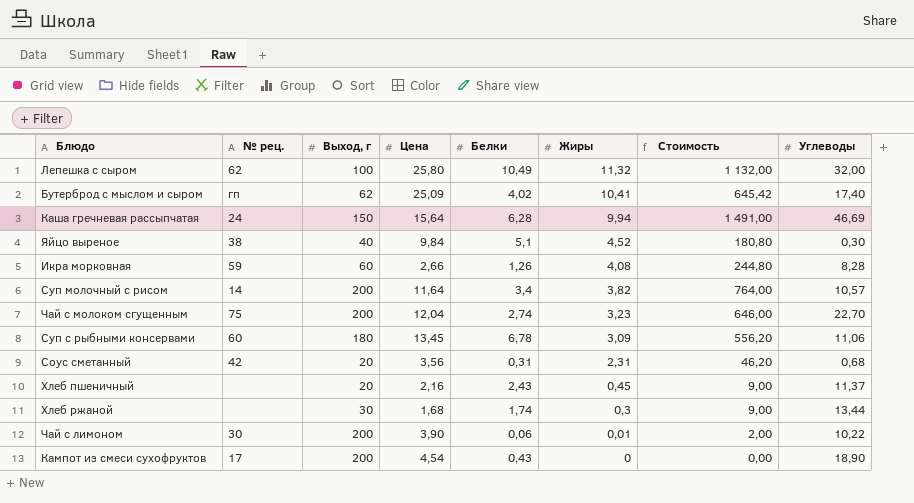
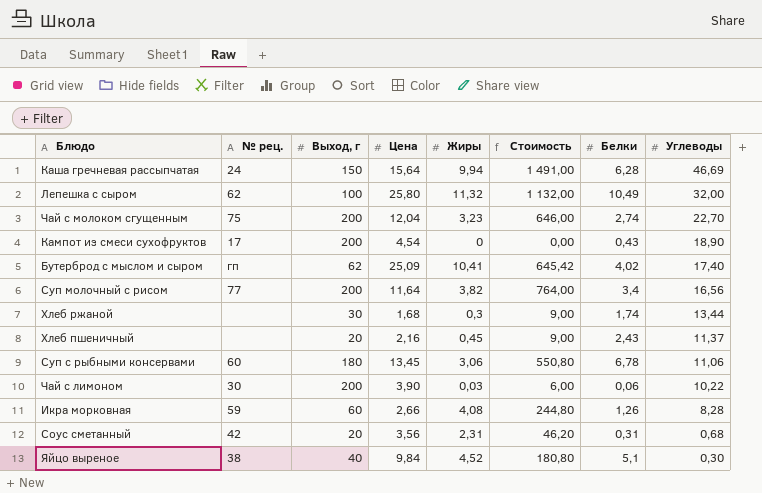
row order: Жиры descending -> Углеводы descending
column Белки | position: 5 -> 7
Суп молочный с рисом | № рец.: 14 -> 77
Суп молочный с рисом | Углеводы: 10,57 -> 16,56
Суп с рыбными консервами | Жиры: 3,09 -> 3,06
Суп с рыбными консервами | Стоимость: 556,20 -> 550,80
Чай с лимоном | Жиры: 0,01 -> 0,03
Чай с лимоном | Стоимость: 2,00 -> 6,00

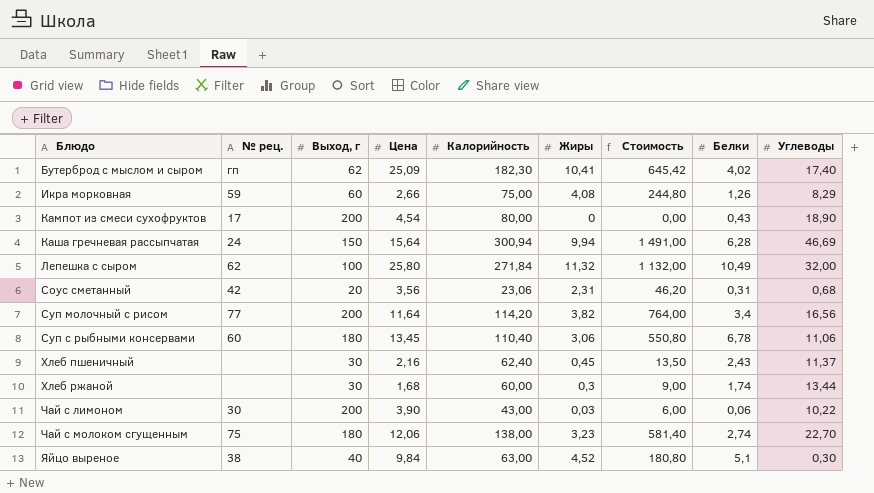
row order: Углеводы descending -> Блюдо ascending
column Калорийность | position: none -> 5
Икра морковная | Углеводы: 8,28 -> 8,29
Хлеб пшеничный | Выход, г: 20 -> 30
Хлеб пшеничный | Стоимость: 9,00 -> 13,50
Чай с молоком сгущенным | Выход, г: 200 -> 180
Чай с молоком сгущенным | Цена: 12,04 -> 12,06
Чай с молоком сгущенным | Стоимость: 646,00 -> 581,40

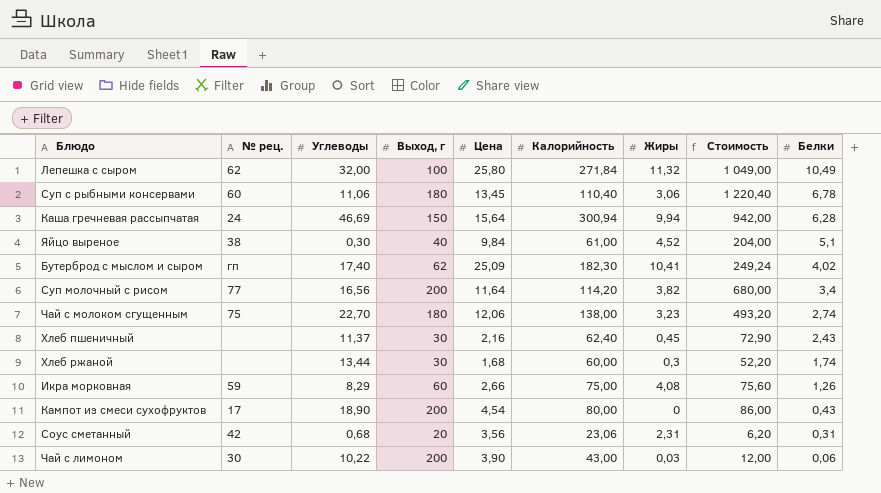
row order: Блюдо ascending -> Белки descending
column Углеводы | position: 9 -> 3
column Стоимость | formula: [Выход, г] * [Жиры] -> [Выход, г] * [Белки]
Яйцо выреное | Калорийность: 63,00 -> 61,00

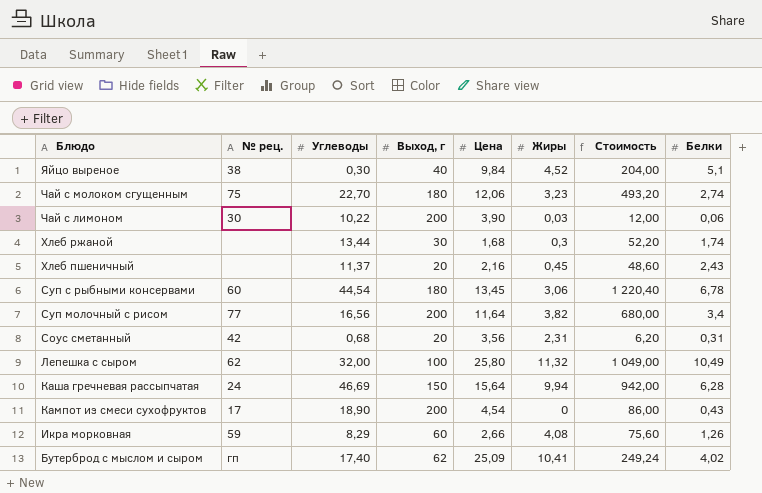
row order: Белки descending -> Блюдо descending
column Калорийность | position: 6 -> none
Хлеб пшеничный | Выход, г: 30 -> 20
Хлеб пшеничный | Стоимость: 72,90 -> 48,60
Суп с рыбными консервами | Углеводы: 11,06 -> 44,54

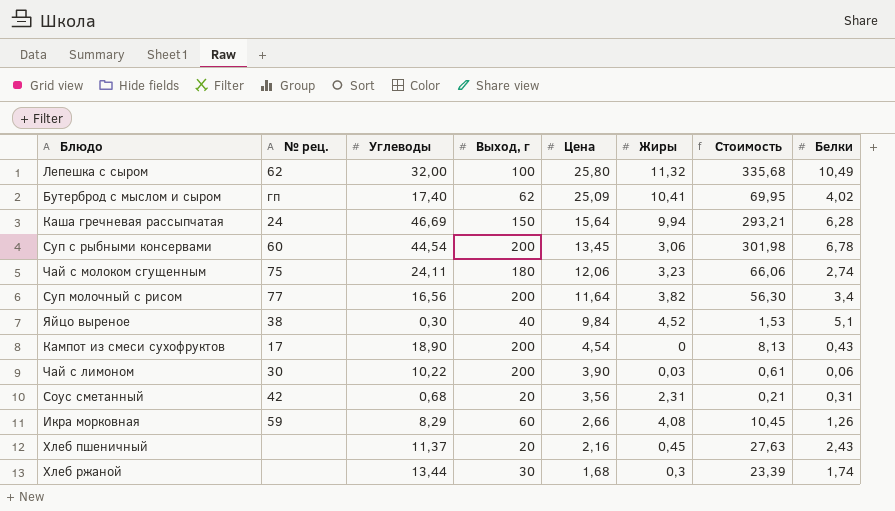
row order: Блюдо descending -> Цена descending
column Стоимость | formula: [Выход, г] * [Белки] -> [Углеводы] * [Белки]
Суп с рыбными консервами | Выход, г: 180 -> 200
Чай с молоком сгущенным | Углеводы: 22,70 -> 24,11

